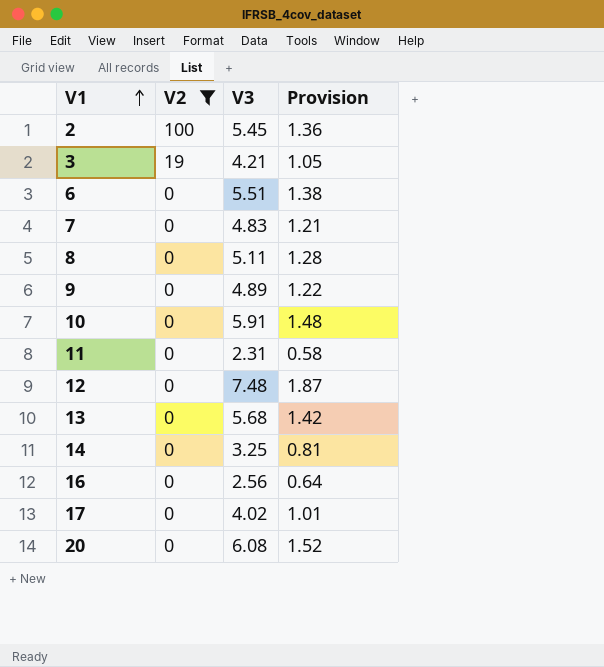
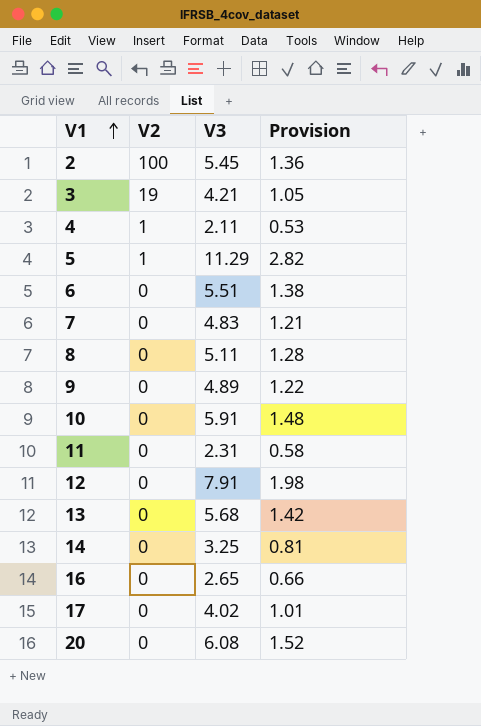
filter: V2 != 1 -> none
12 | V3: 7.48 -> 7.91
12 | Provision: 1.87 -> 1.98
16 | V3: 2.56 -> 2.65
16 | Provision: 0.64 -> 0.66

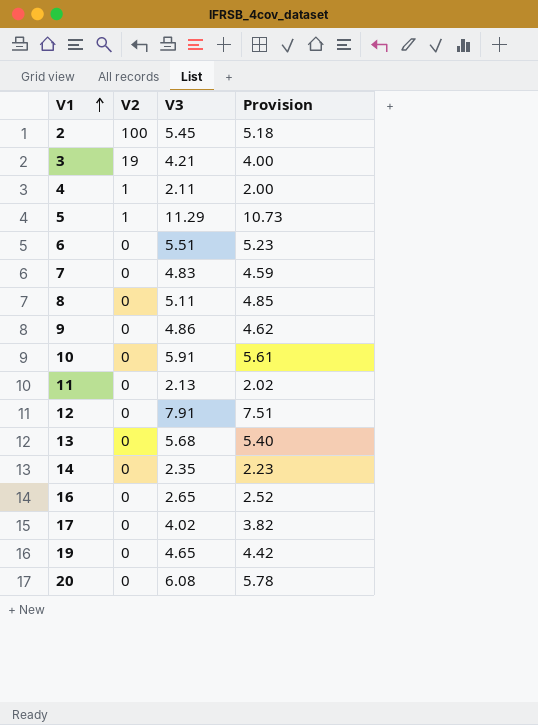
column Provision | formula: [V3] * 0.25 -> [V3] * 0.95
9 | V3: 4.89 -> 4.86
11 | V3: 2.31 -> 2.13
14 | V3: 3.25 -> 2.35
row 19: none -> 0 | 4.65 | 4.42

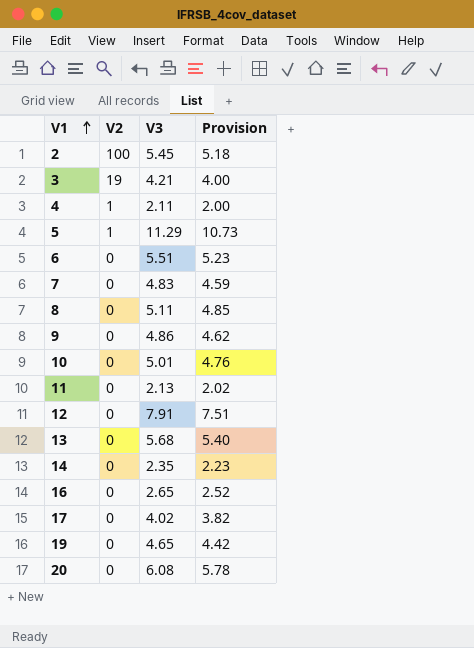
10 | V3: 5.91 -> 5.01
10 | Provision: 5.61 -> 4.76

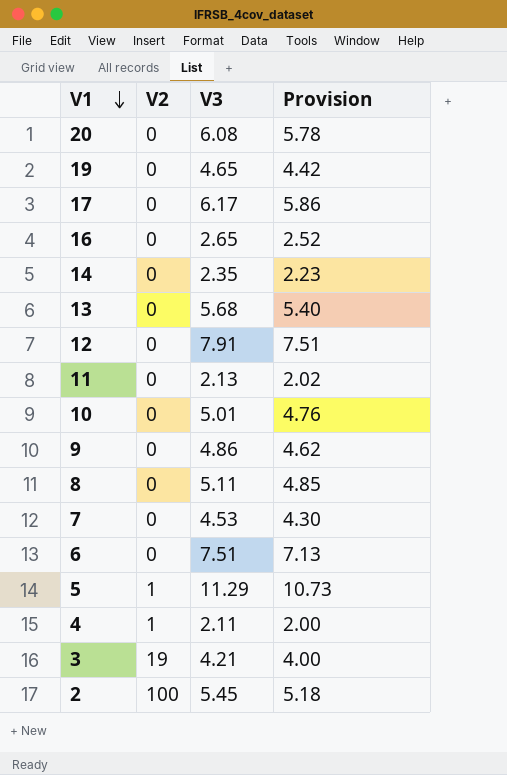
row order: V1 ascending -> V1 descending
17 | V3: 4.02 -> 6.17
17 | Provision: 3.82 -> 5.86
7 | V3: 4.83 -> 4.53
7 | Provision: 4.59 -> 4.30
6 | V3: 5.51 -> 7.51
6 | Provision: 5.23 -> 7.13

